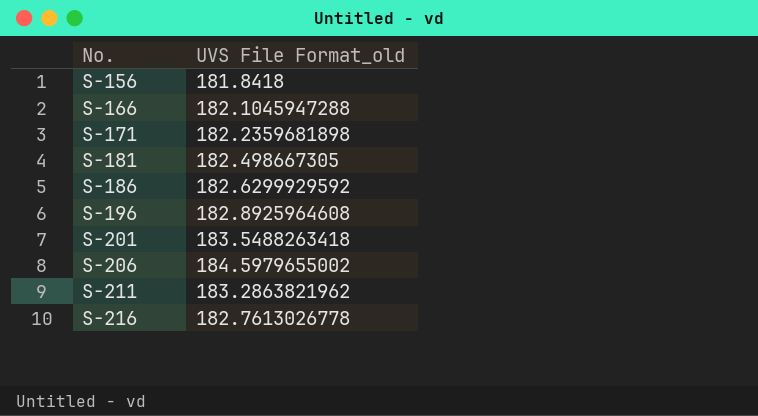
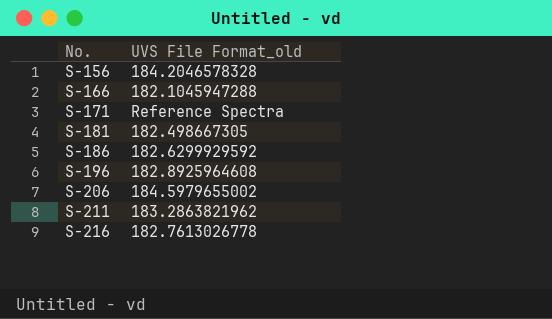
row S-201: 183.5488263418 -> none
S-156 | UVS File Format_old: 181.8418 -> 184.2046578328
S-171 | UVS File Format_old: 182.2359681898 -> Reference Spectra

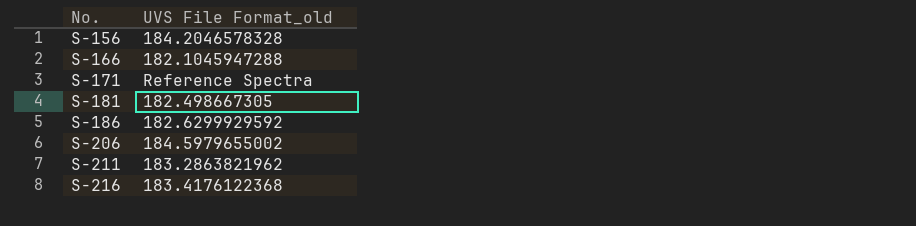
row S-196: 182.8925964608 -> none
S-216 | UVS File Format_old: 182.7613026778 -> 183.4176122368

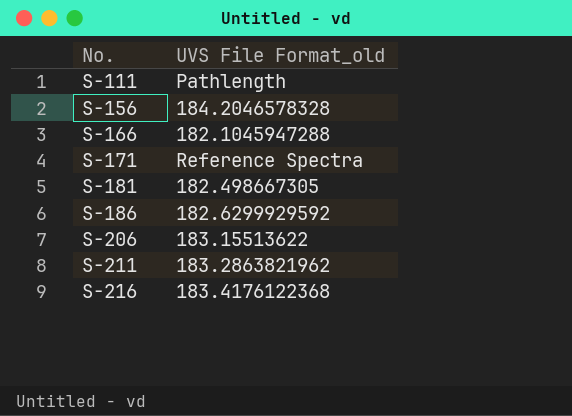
row S-111: none -> Pathlength
S-206 | UVS File Format_old: 184.5979655002 -> 183.15513622

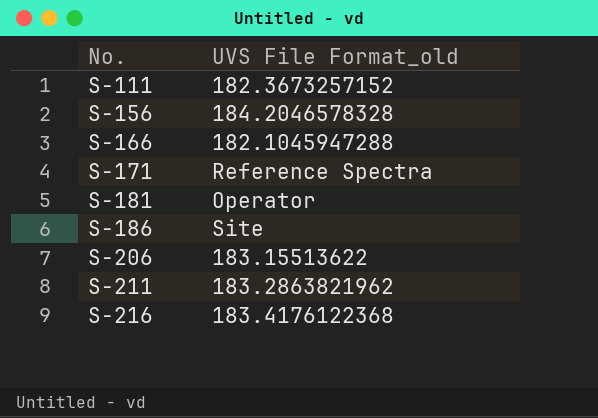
S-111 | UVS File Format_old: Pathlength -> 182.3673257152
S-181 | UVS File Format_old: 182.498667305 -> Operator
S-186 | UVS File Format_old: 182.6299929592 -> Site

